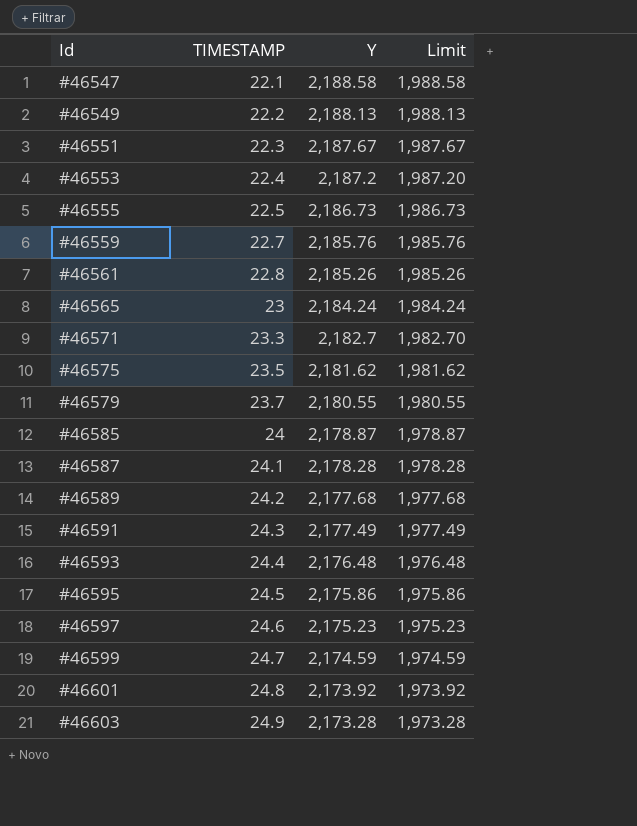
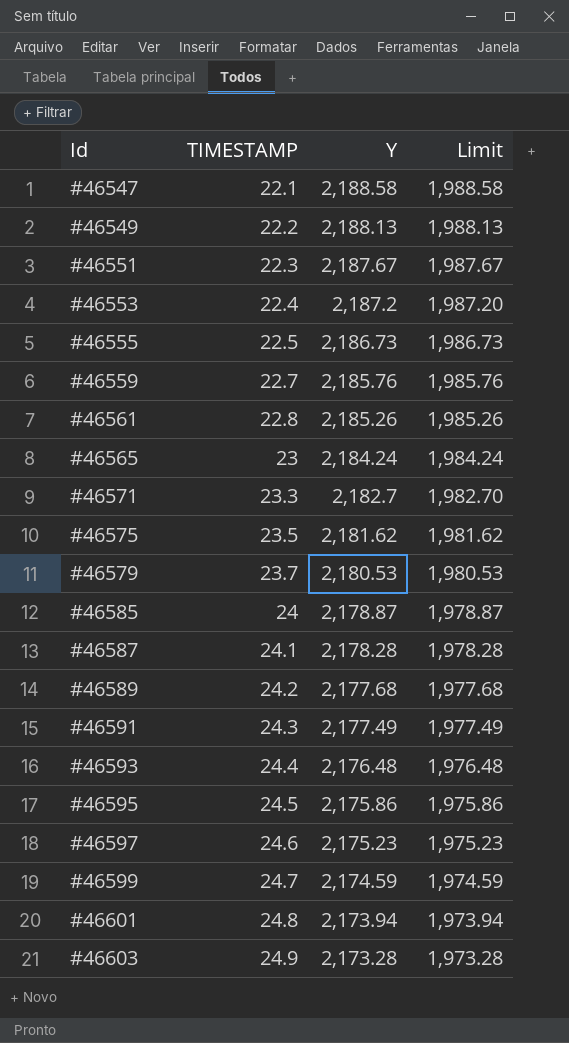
#46579 | Y: 2,180.55 -> 2,180.53
#46579 | Limit: 1,980.55 -> 1,980.53
#46601 | Y: 2,173.92 -> 2,173.94
#46601 | Limit: 1,973.92 -> 1,973.94

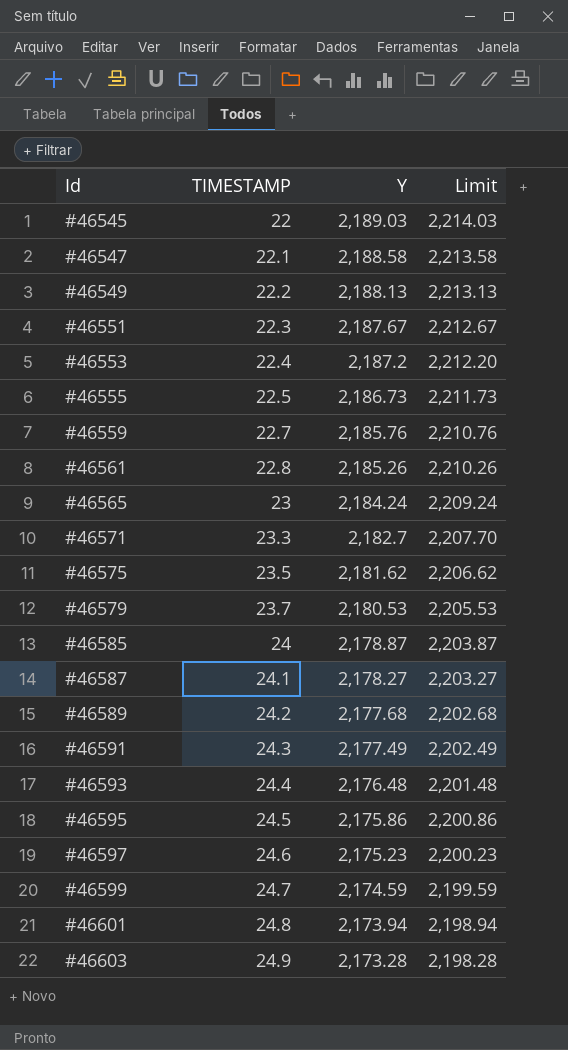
column Limit | formula: [Y] - 200 -> [Y] + 25
row #46545: none -> 22 | 2,189.03 | 2,214.03
#46587 | Y: 2,178.28 -> 2,178.27

